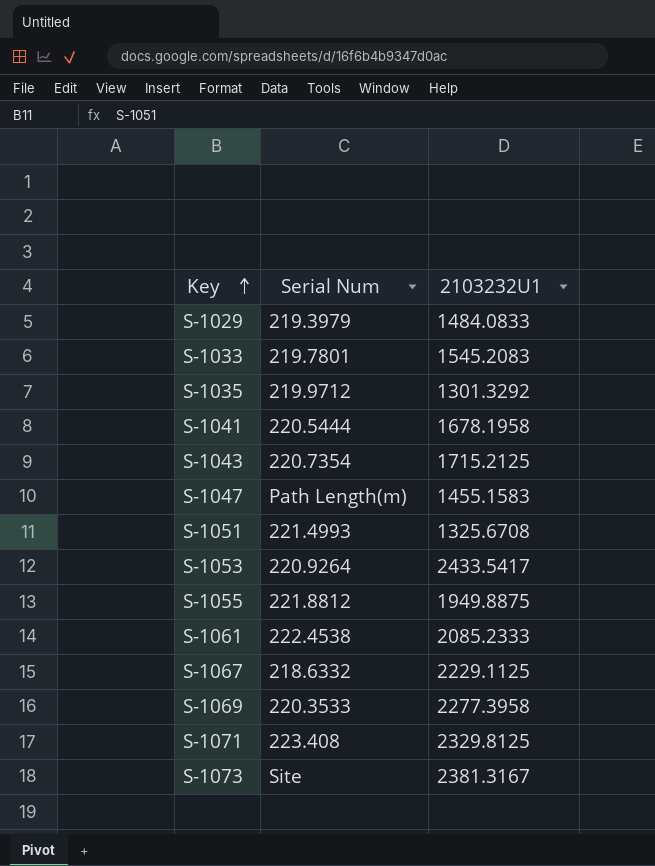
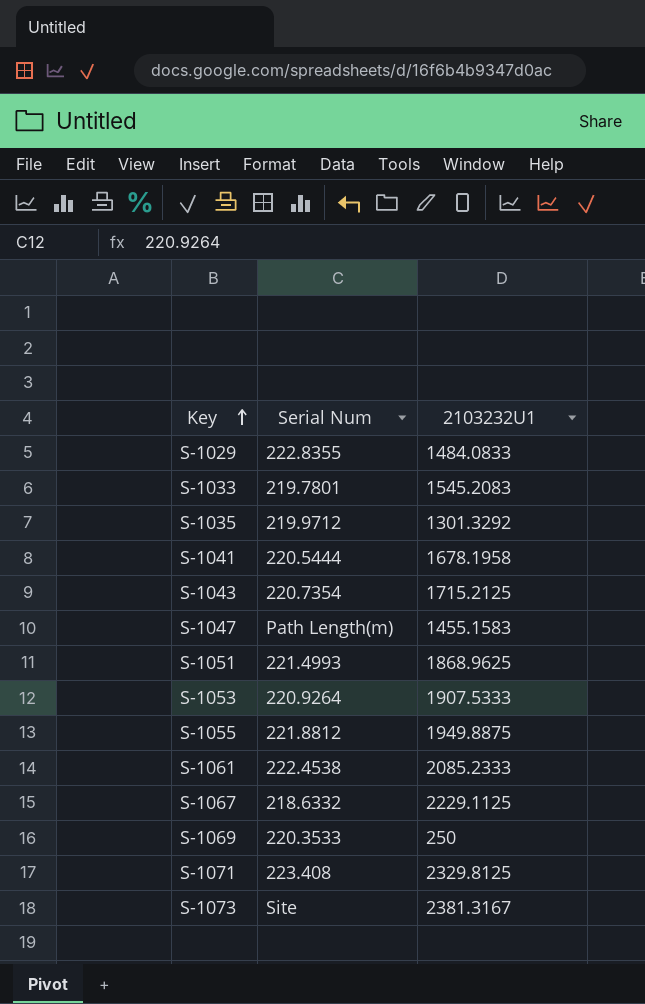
S-1029 | Serial Num: 219.3979 -> 222.8355
S-1051 | 2103232U1: 1325.6708 -> 1868.9625
S-1053 | 2103232U1: 2433.5417 -> 1907.5333
S-1069 | 2103232U1: 2277.3958 -> 250

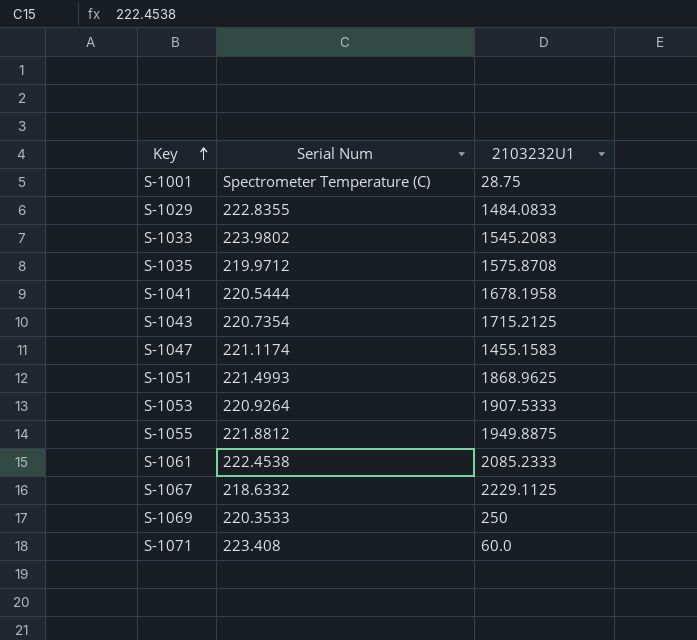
row S-1073: Site | 2381.3167 -> none
row S-1001: none -> Spectrometer Temperature (C) | 28.75
S-1033 | Serial Num: 219.7801 -> 223.9802
S-1035 | 2103232U1: 1301.3292 -> 1575.8708
S-1047 | Serial Num: Path Length(m) -> 221.1174
S-1071 | 2103232U1: 2329.8125 -> 60.0

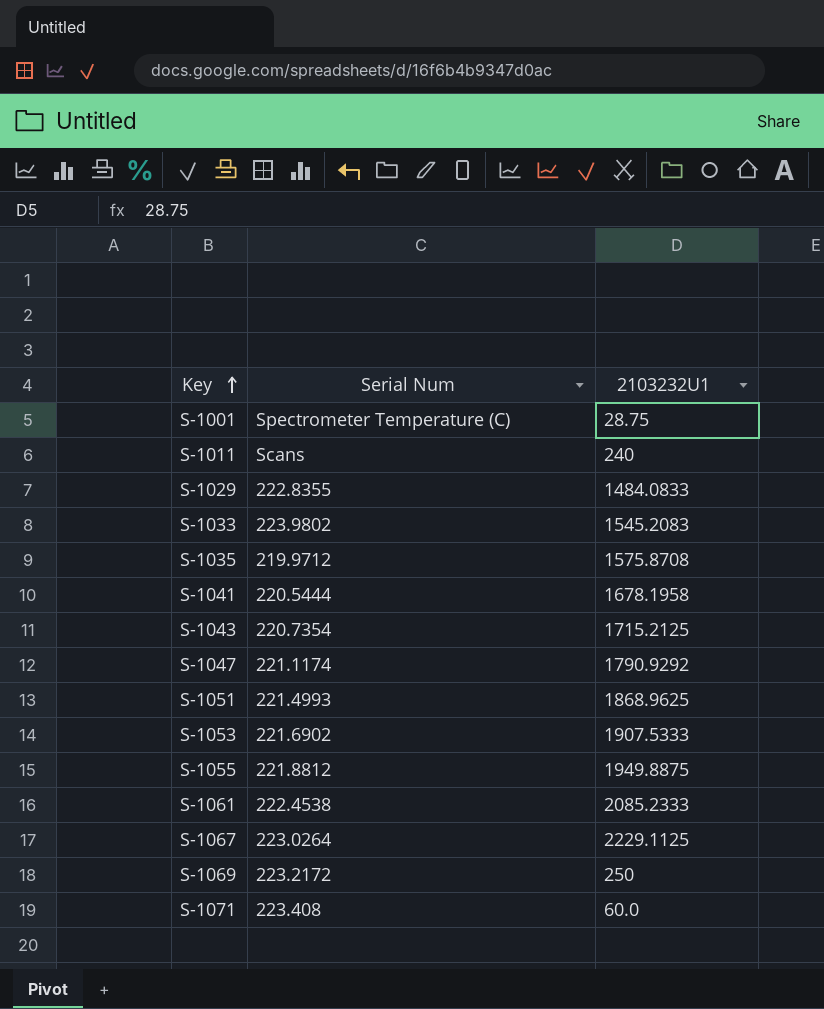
row S-1011: none -> Scans | 240
S-1047 | 2103232U1: 1455.1583 -> 1790.9292
S-1053 | Serial Num: 220.9264 -> 221.6902
S-1067 | Serial Num: 218.6332 -> 223.0264
S-1069 | Serial Num: 220.3533 -> 223.2172

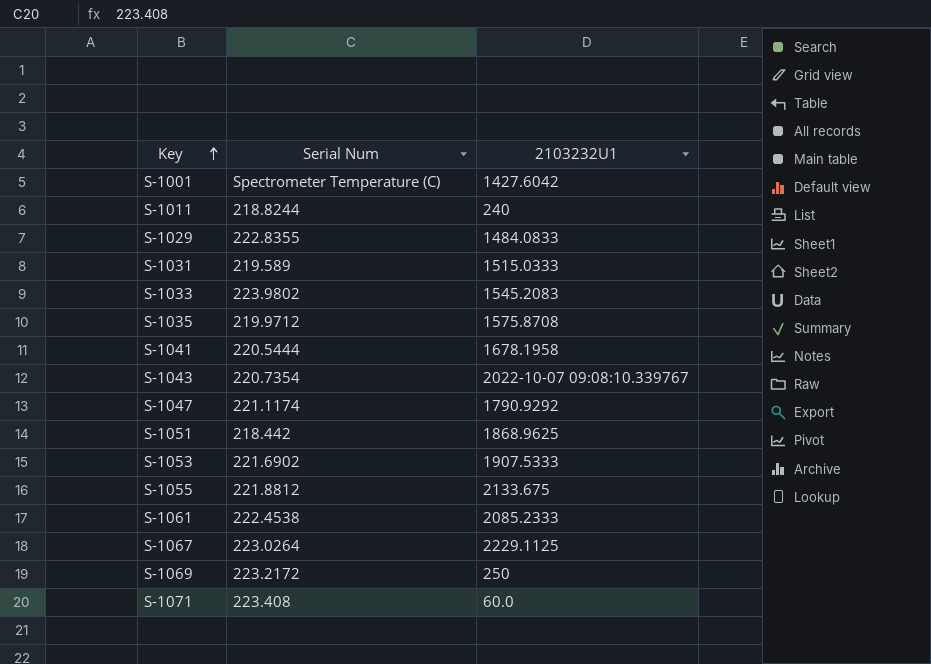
S-1001 | 2103232U1: 28.75 -> 1427.6042
S-1011 | Serial Num: Scans -> 218.8244
row S-1031: none -> 219.589 | 1515.0333
S-1043 | 2103232U1: 1715.2125 -> 2022-10-07 09:08:10.339767
S-1051 | Serial Num: 221.4993 -> 218.442
S-1055 | 2103232U1: 1949.8875 -> 2133.675

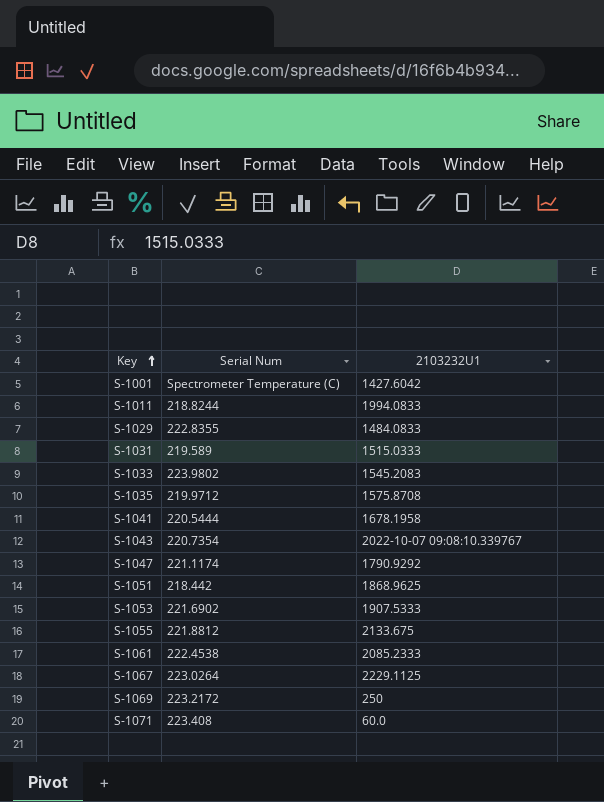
S-1011 | 2103232U1: 240 -> 1994.0833

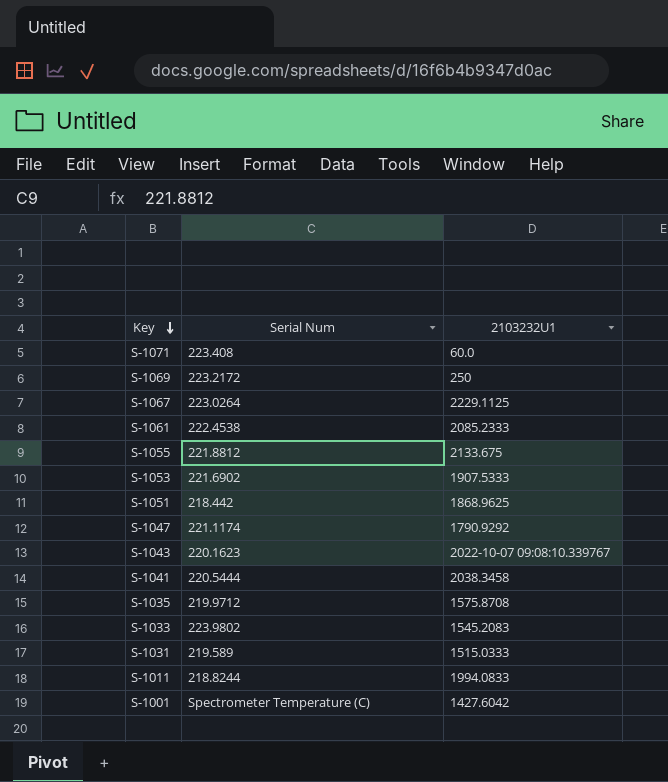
row order: Key ascending -> Key descending
row S-1029: 222.8355 | 1484.0833 -> none
S-1043 | Serial Num: 220.7354 -> 220.1623
S-1041 | 2103232U1: 1678.1958 -> 2038.3458

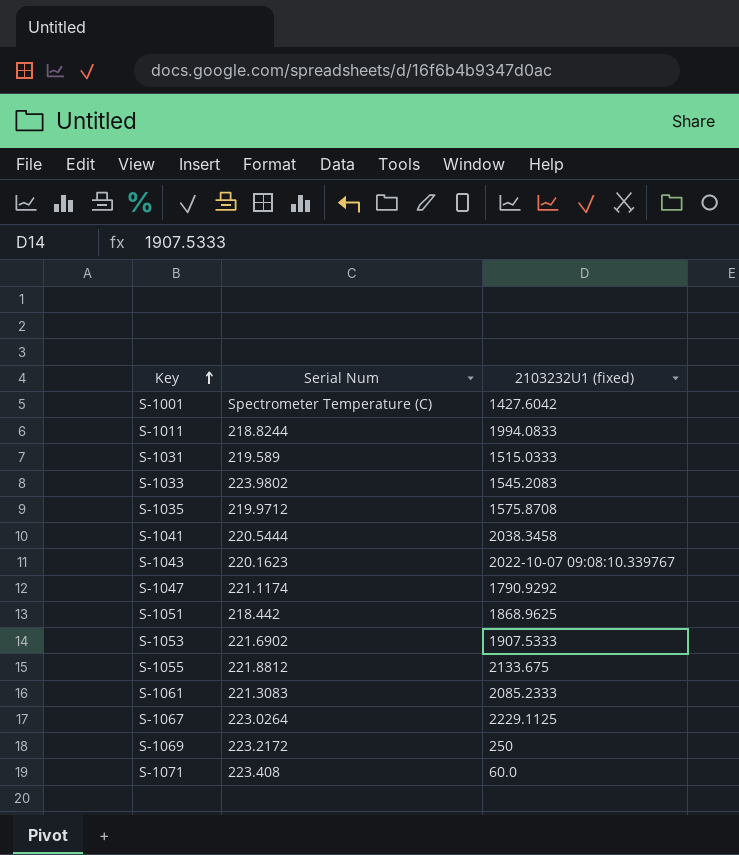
row order: Key descending -> Key ascending
column name: 2103232U1 -> 2103232U1 (fixed)
S-1061 | Serial Num: 222.4538 -> 221.3083

